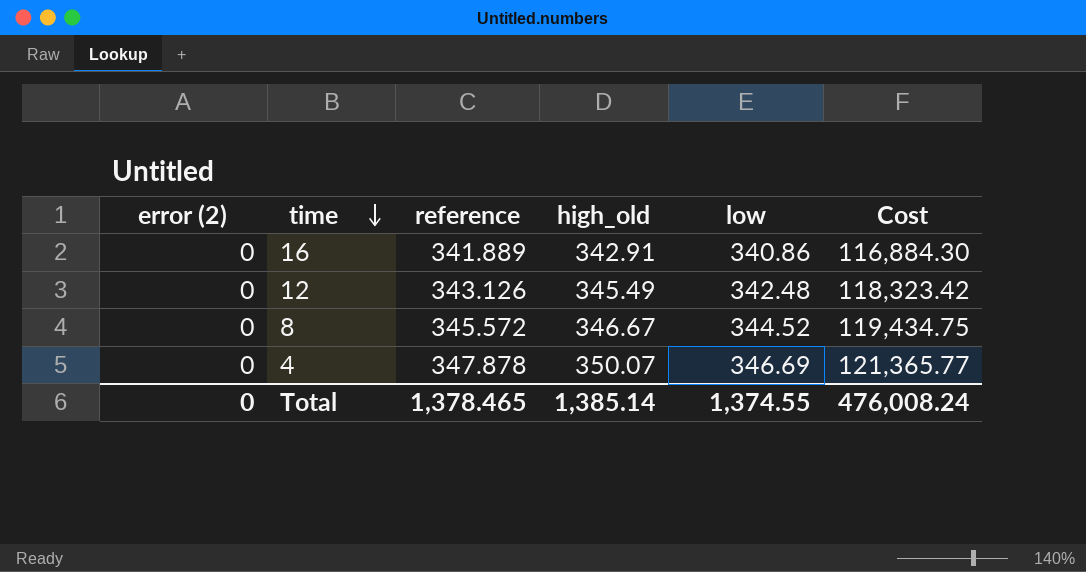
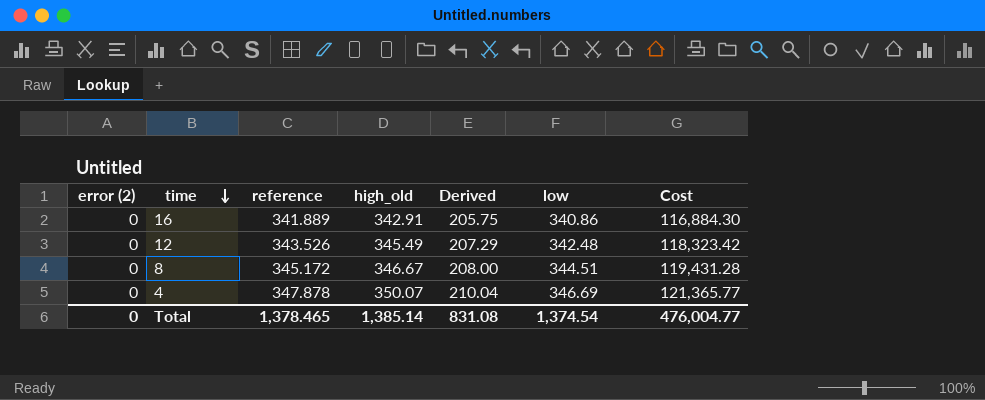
column Derived | formula: none -> [high_old] * 0.6
12 | reference: 343.126 -> 343.526
8 | reference: 345.572 -> 345.172
8 | low: 344.52 -> 344.51
8 | Cost: 119,434.75 -> 119,431.28
Total | low: 1,374.55 -> 1,374.54
Total | Cost: 476,008.24 -> 476,004.77

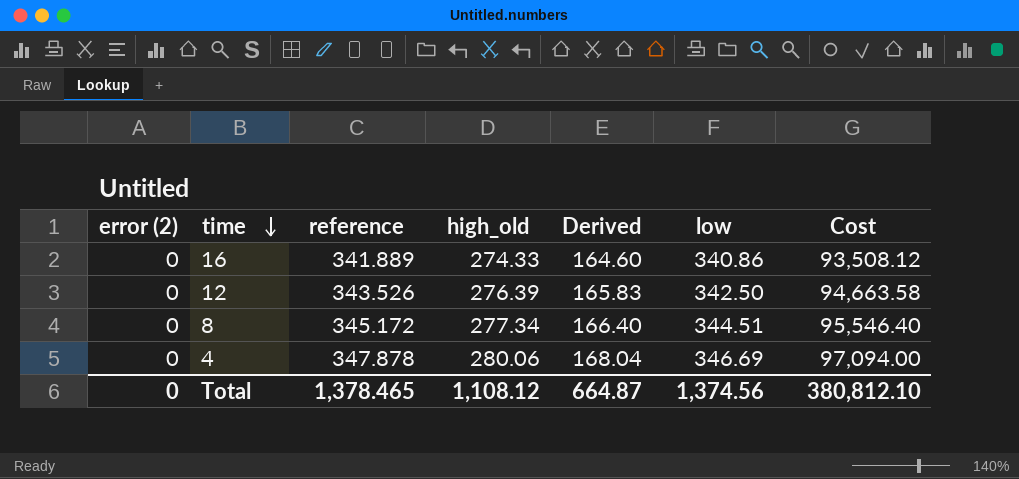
16 | high_old: 342.91 -> 274.33
16 | Derived: 205.75 -> 164.60
16 | Cost: 116,884.30 -> 93,508.12
12 | high_old: 345.49 -> 276.39
12 | Derived: 207.29 -> 165.83
12 | low: 342.48 -> 342.50
12 | Cost: 118,323.42 -> 94,663.58
8 | high_old: 346.67 -> 277.34
8 | Derived: 208.00 -> 166.40
8 | Cost: 119,431.28 -> 95,546.40
4 | high_old: 350.07 -> 280.06
4 | Derived: 210.04 -> 168.04
4 | Cost: 121,365.77 -> 97,094.00
Total | high_old: 1,385.14 -> 1,108.12
Total | Derived: 831.08 -> 664.87
Total | low: 1,374.54 -> 1,374.56
Total | Cost: 476,004.77 -> 380,812.10

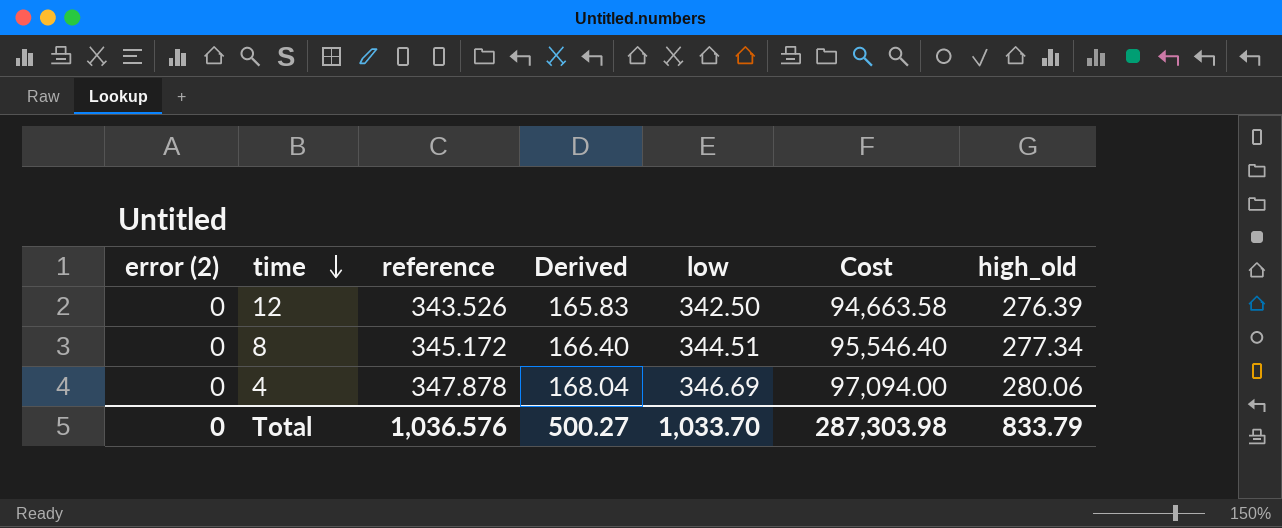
column high_old | position: 4 -> 7
row 16: 0 | 341.889 | 274.33 | 164.60 | 340.86 | 93,508.12 -> none
Total | reference: 1,378.465 -> 1,036.576
Total | Derived: 664.87 -> 500.27
Total | low: 1,374.56 -> 1,033.70
Total | Cost: 380,812.10 -> 287,303.98
Total | high_old: 1,108.12 -> 833.79

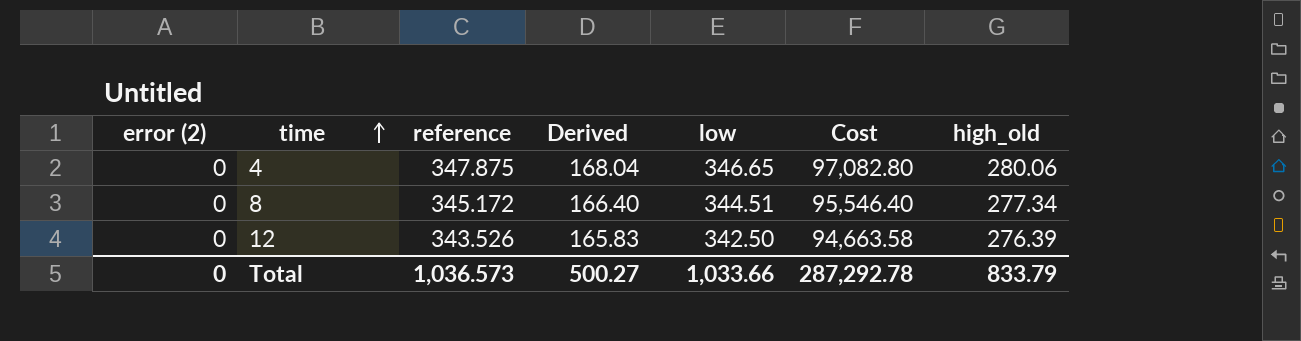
row order: time descending -> time ascending
4 | reference: 347.878 -> 347.875
4 | low: 346.69 -> 346.65
4 | Cost: 97,094.00 -> 97,082.80
Total | reference: 1,036.576 -> 1,036.573
Total | low: 1,033.70 -> 1,033.66
Total | Cost: 287,303.98 -> 287,292.78

